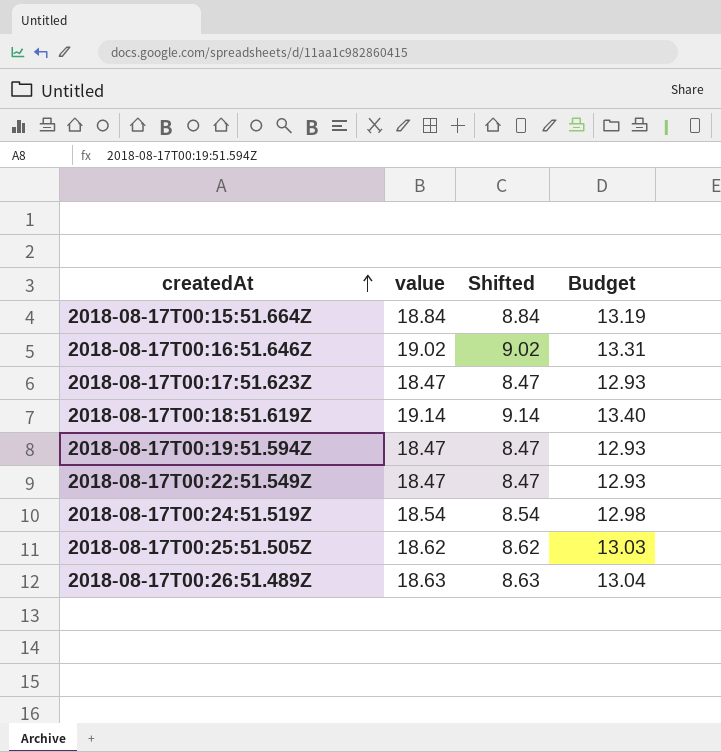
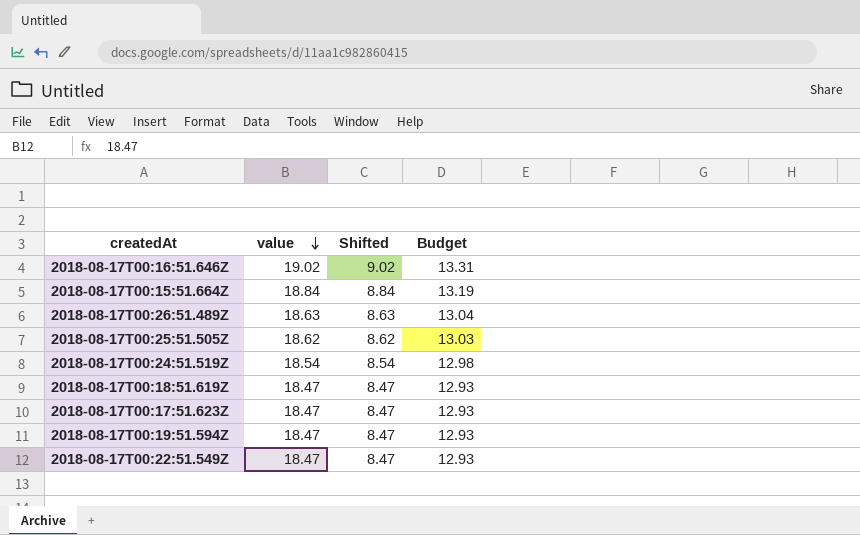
row order: createdAt ascending -> value descending
2018-08-17T00:18:51.619Z | value: 19.14 -> 18.47
2018-08-17T00:18:51.619Z | Shifted: 9.14 -> 8.47
2018-08-17T00:18:51.619Z | Budget: 13.40 -> 12.93

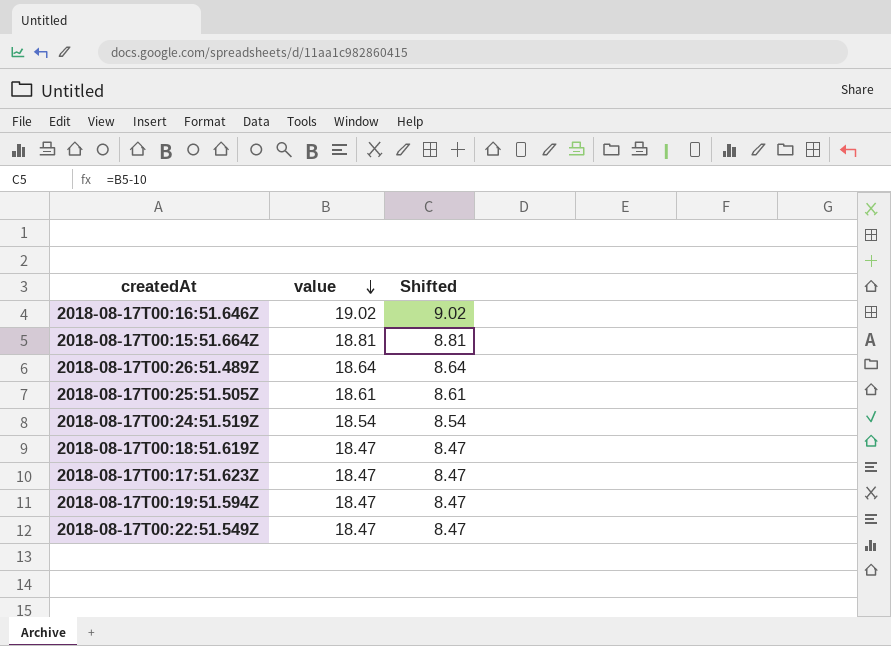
column Budget | formula: [value] * 0.7 -> none
2018-08-17T00:15:51.664Z | value: 18.84 -> 18.81
2018-08-17T00:15:51.664Z | Shifted: 8.84 -> 8.81
2018-08-17T00:26:51.489Z | value: 18.63 -> 18.64
2018-08-17T00:26:51.489Z | Shifted: 8.63 -> 8.64
2018-08-17T00:25:51.505Z | value: 18.62 -> 18.61
2018-08-17T00:25:51.505Z | Shifted: 8.62 -> 8.61

